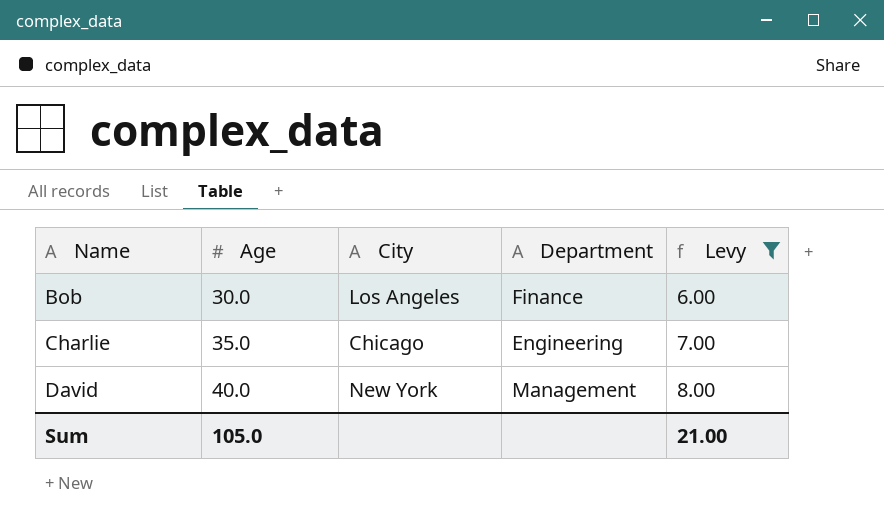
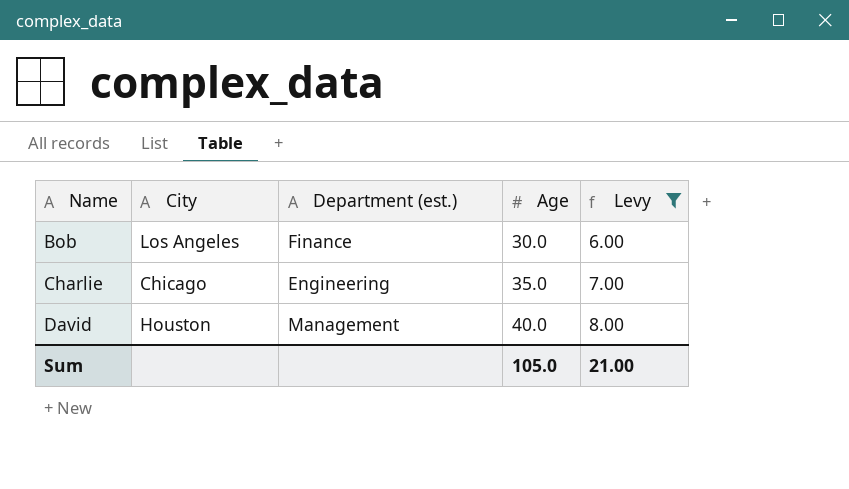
column name: Department -> Department (est.)
column Age | position: 2 -> 4
David | City: New York -> Houston

